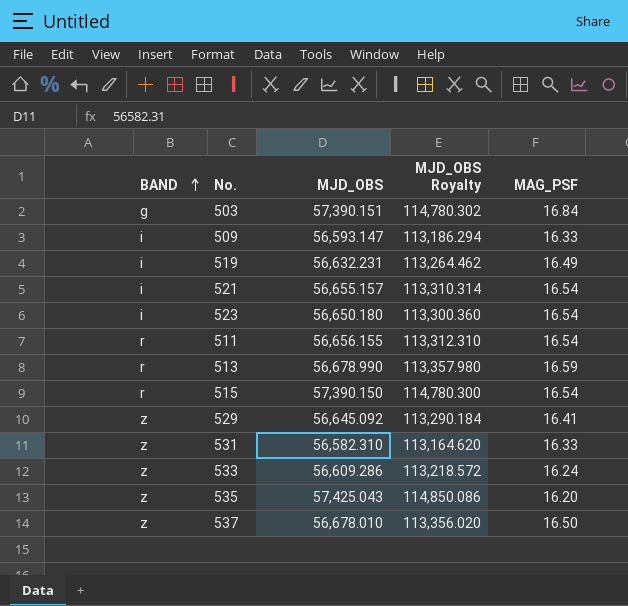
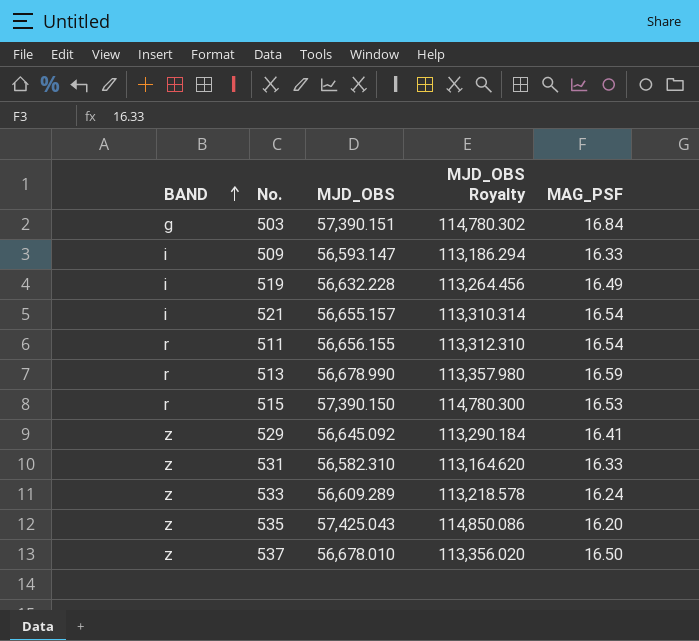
row 523: i | 56,650.180 | 113,300.360 | 16.54 -> none
519 | MJD_OBS: 56,632.231 -> 56,632.228
519 | MJD_OBS Royalty: 113,264.462 -> 113,264.456
515 | MAG_PSF: 16.54 -> 16.53
533 | MJD_OBS: 56,609.286 -> 56,609.289
533 | MJD_OBS Royalty: 113,218.572 -> 113,218.578

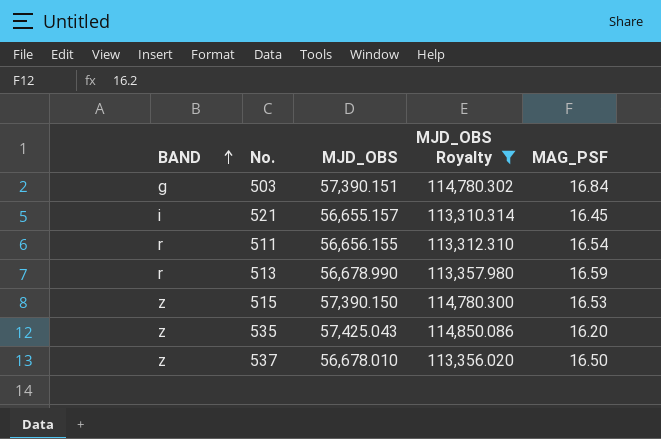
filter: none -> MJD_OBS Royalty >= 113,310.314
521 | MAG_PSF: 16.54 -> 16.45
515 | BAND: r -> z

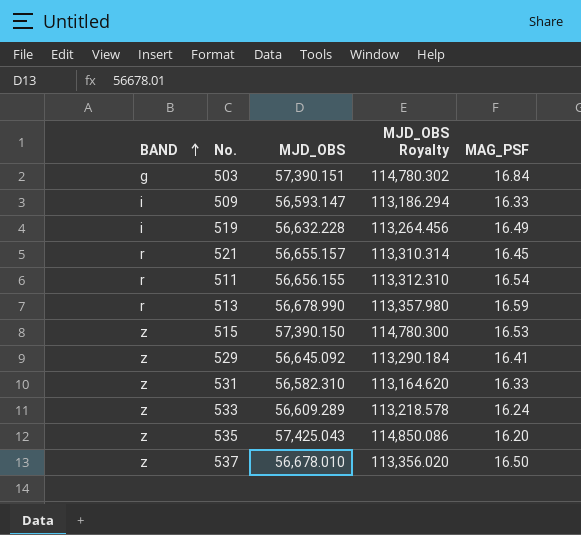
filter: MJD_OBS Royalty >= 113,310.314 -> none
521 | BAND: i -> r

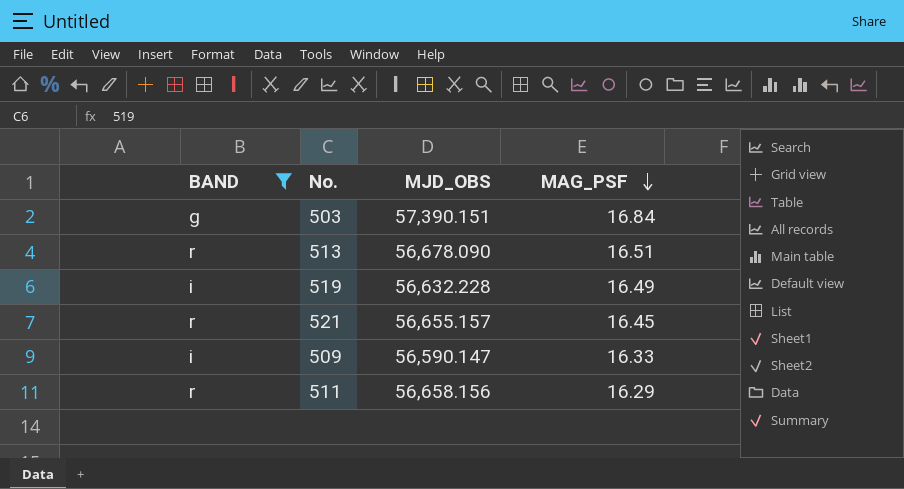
filter: none -> BAND != z
row order: BAND ascending -> MAG_PSF descending
column MJD_OBS Royalty | formula: [MJD_OBS] * 2 -> none
513 | MJD_OBS: 56,678.990 -> 56,678.090
513 | MAG_PSF: 16.59 -> 16.51
509 | MJD_OBS: 56,593.147 -> 56,590.147
511 | MJD_OBS: 56,656.155 -> 56,658.156
511 | MAG_PSF: 16.54 -> 16.29

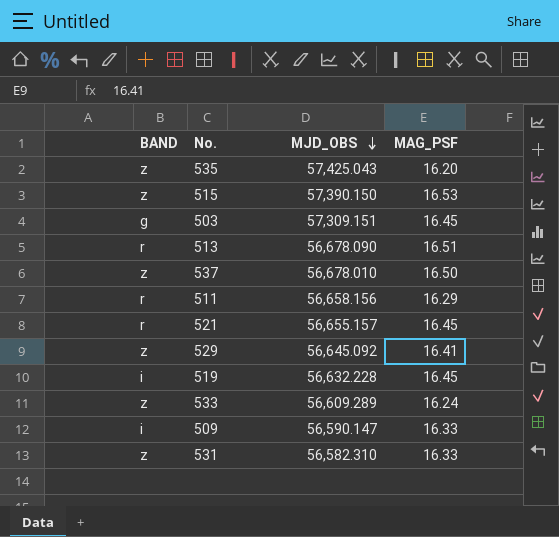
filter: BAND != z -> none
row order: MAG_PSF descending -> MJD_OBS descending
503 | MJD_OBS: 57,390.151 -> 57,309.151
503 | MAG_PSF: 16.84 -> 16.45
519 | MAG_PSF: 16.49 -> 16.45

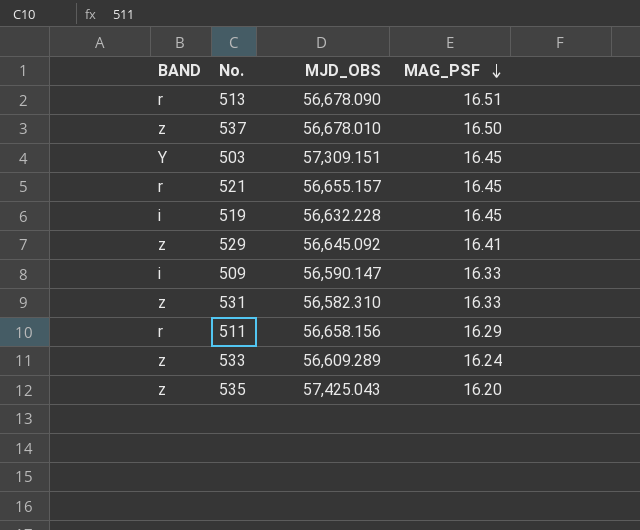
row order: MJD_OBS descending -> MAG_PSF descending
row 515: z | 57,390.150 | 16.53 -> none
503 | BAND: g -> Y

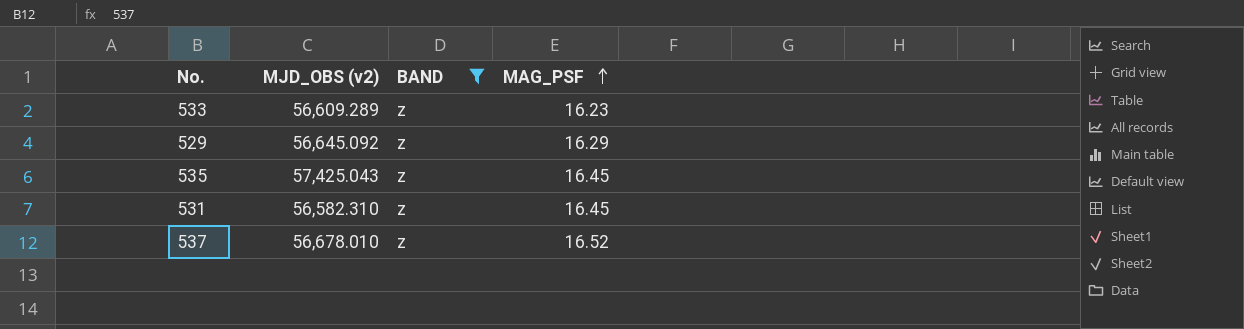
filter: none -> BAND = z
row order: MAG_PSF descending -> MAG_PSF ascending
column name: MJD_OBS -> MJD_OBS (v2)
column BAND | position: 1 -> 3
533 | MAG_PSF: 16.24 -> 16.23
529 | MAG_PSF: 16.41 -> 16.29
535 | MAG_PSF: 16.20 -> 16.45
531 | MAG_PSF: 16.33 -> 16.45
537 | MAG_PSF: 16.50 -> 16.52

